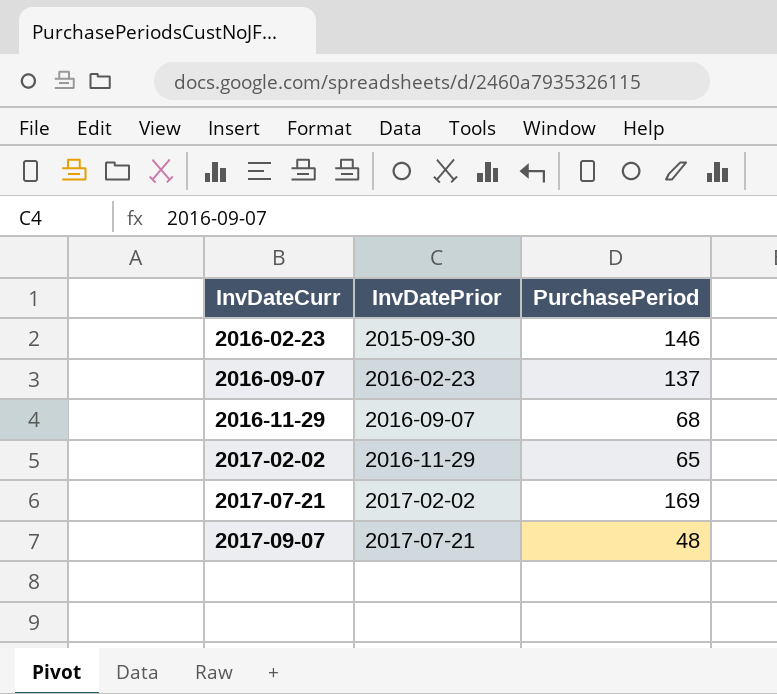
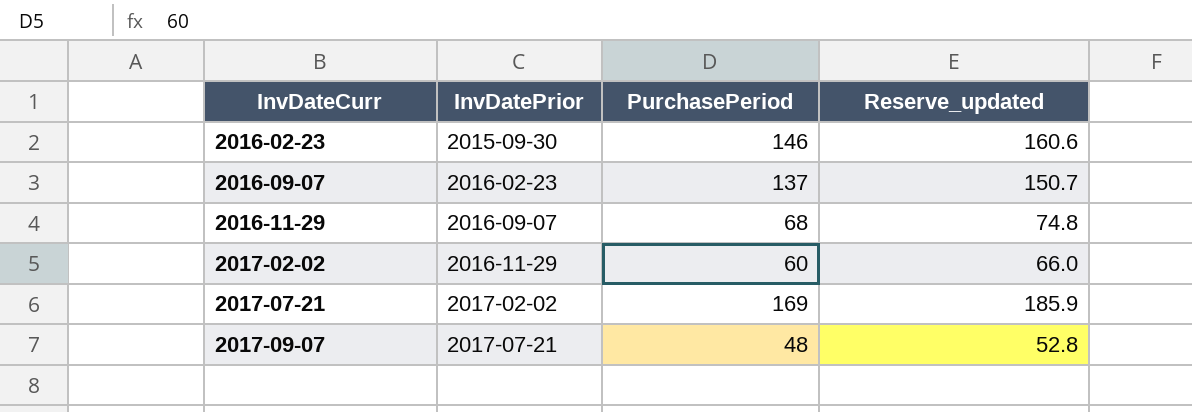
column Reserve_updated | formula: none -> [PurchasePeriod] * 1.1
2017-02-02 | PurchasePeriod: 65 -> 60

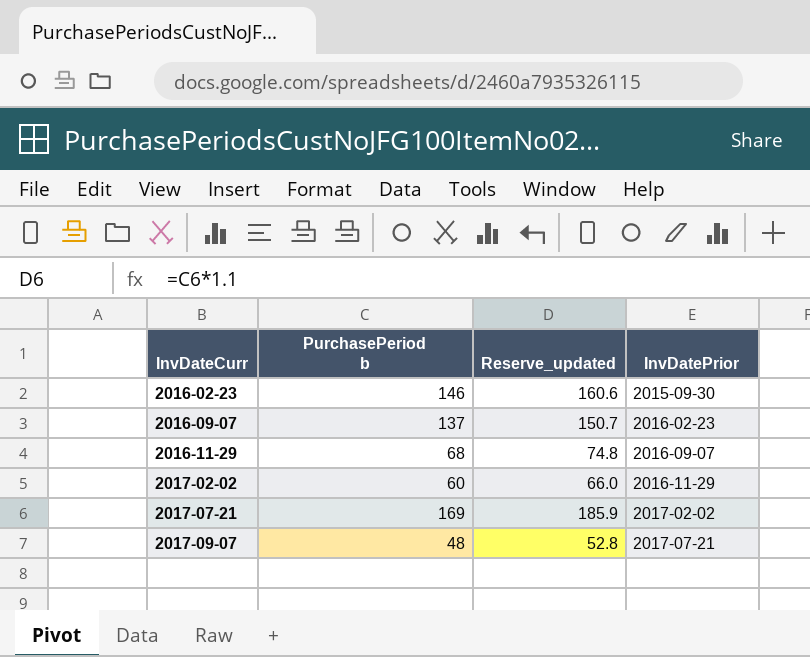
column name: PurchasePeriod -> PurchasePeriod b
column InvDatePrior | position: 2 -> 4

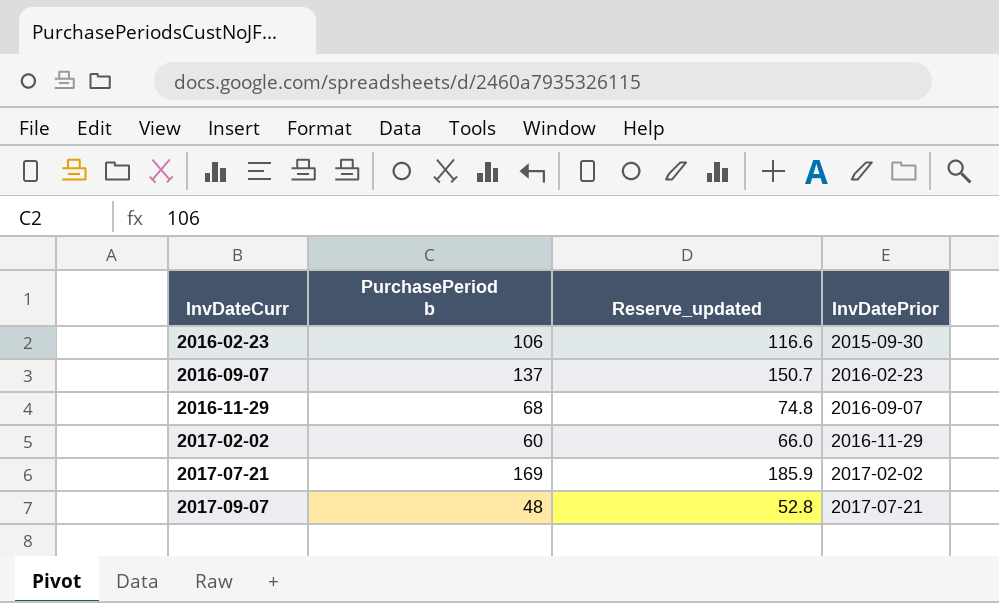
2016-02-23 | PurchasePeriod b: 146 -> 106
2016-02-23 | Reserve_updated: 160.6 -> 116.6

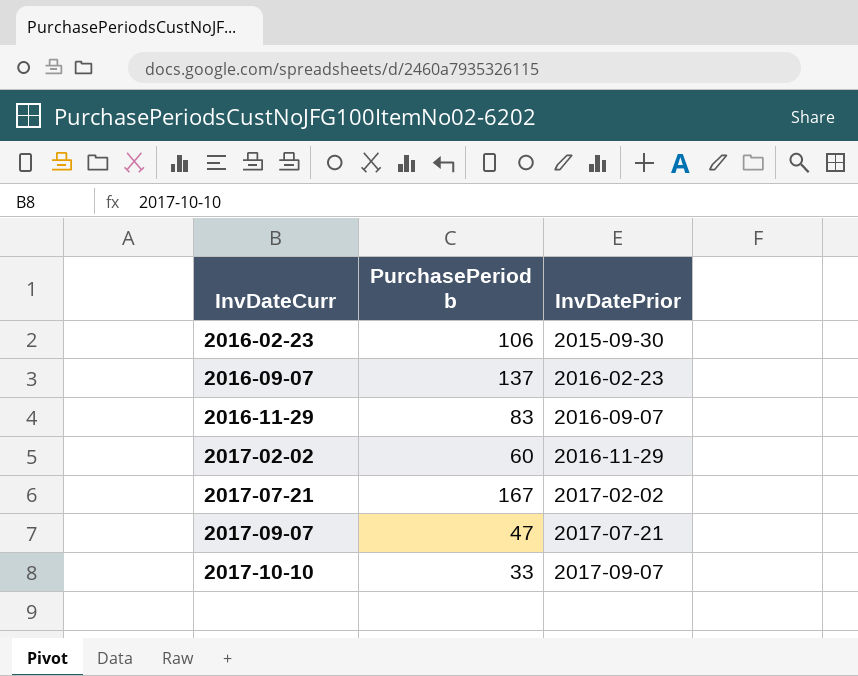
column Reserve_updated | formula: [PurchasePeriod b] * 1.1 -> none
2016-11-29 | PurchasePeriod b: 68 -> 83
2017-07-21 | PurchasePeriod b: 169 -> 167
2017-09-07 | PurchasePeriod b: 48 -> 47
row 2017-10-10: none -> 33 | 2017-09-07

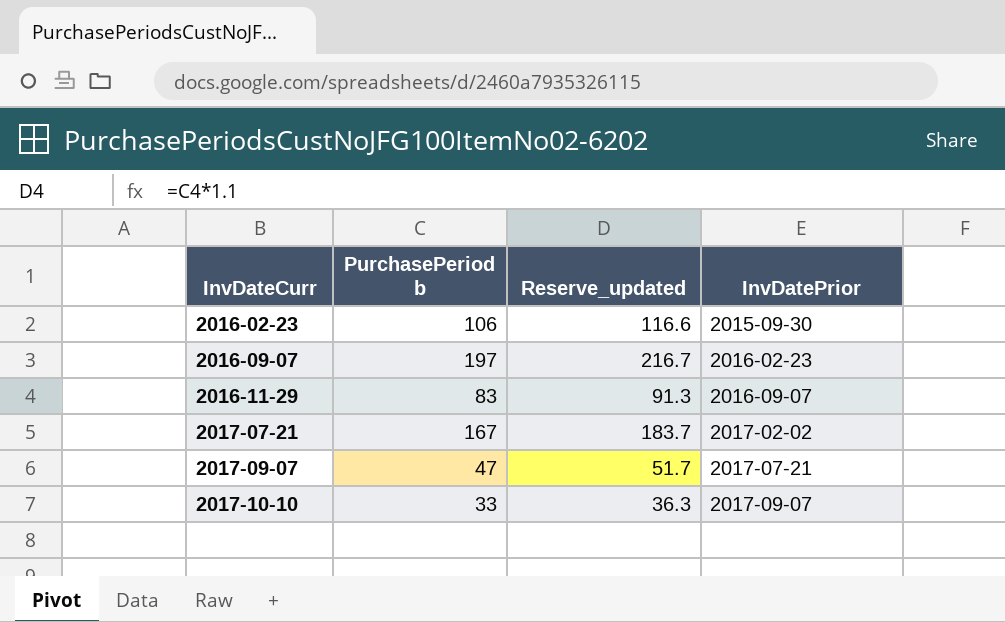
column Reserve_updated | formula: none -> [PurchasePeriod b] * 1.1
row 2017-02-02: 60 | 2016-11-29 -> none
2016-09-07 | PurchasePeriod b: 137 -> 197

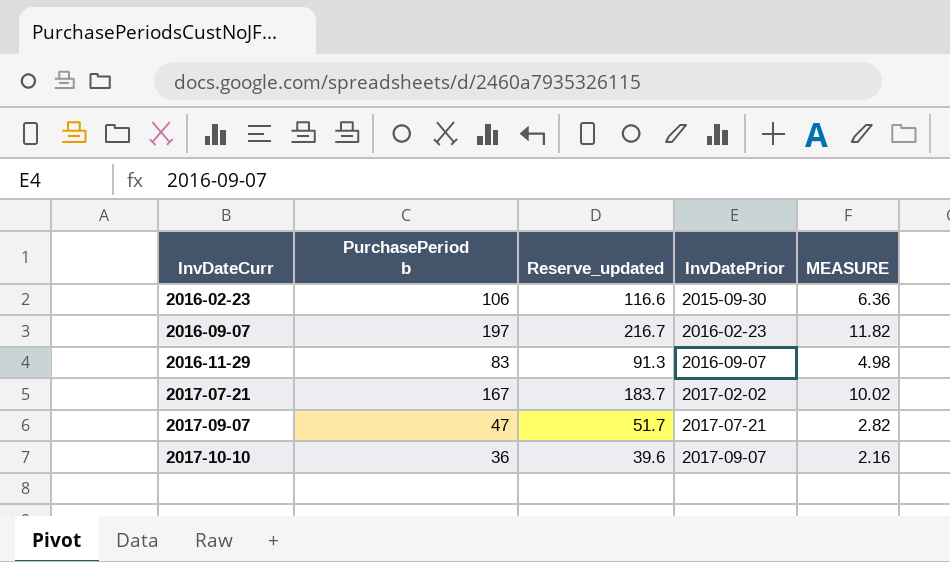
column MEASURE | formula: none -> [PurchasePeriod b] * 0.06
2017-10-10 | PurchasePeriod b: 33 -> 36
2017-10-10 | Reserve_updated: 36.3 -> 39.6

